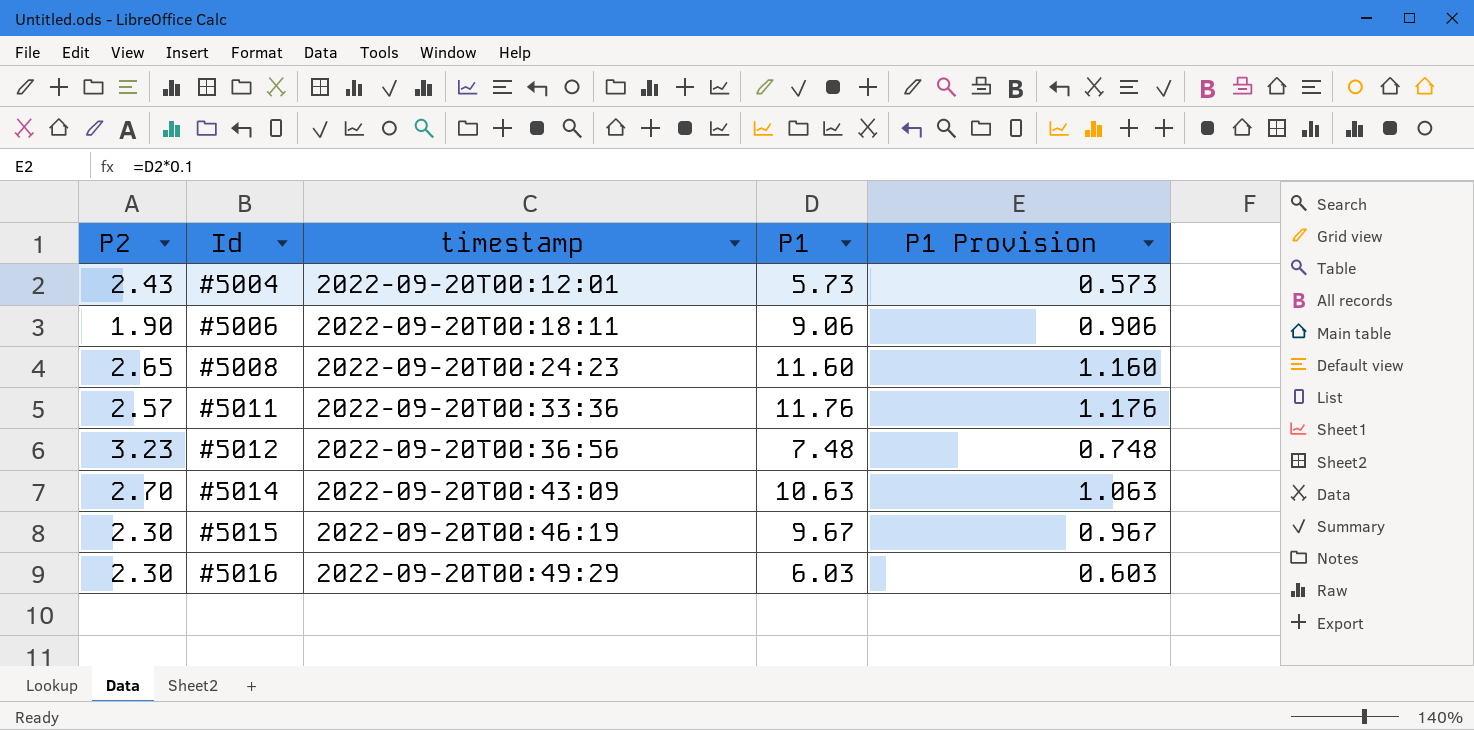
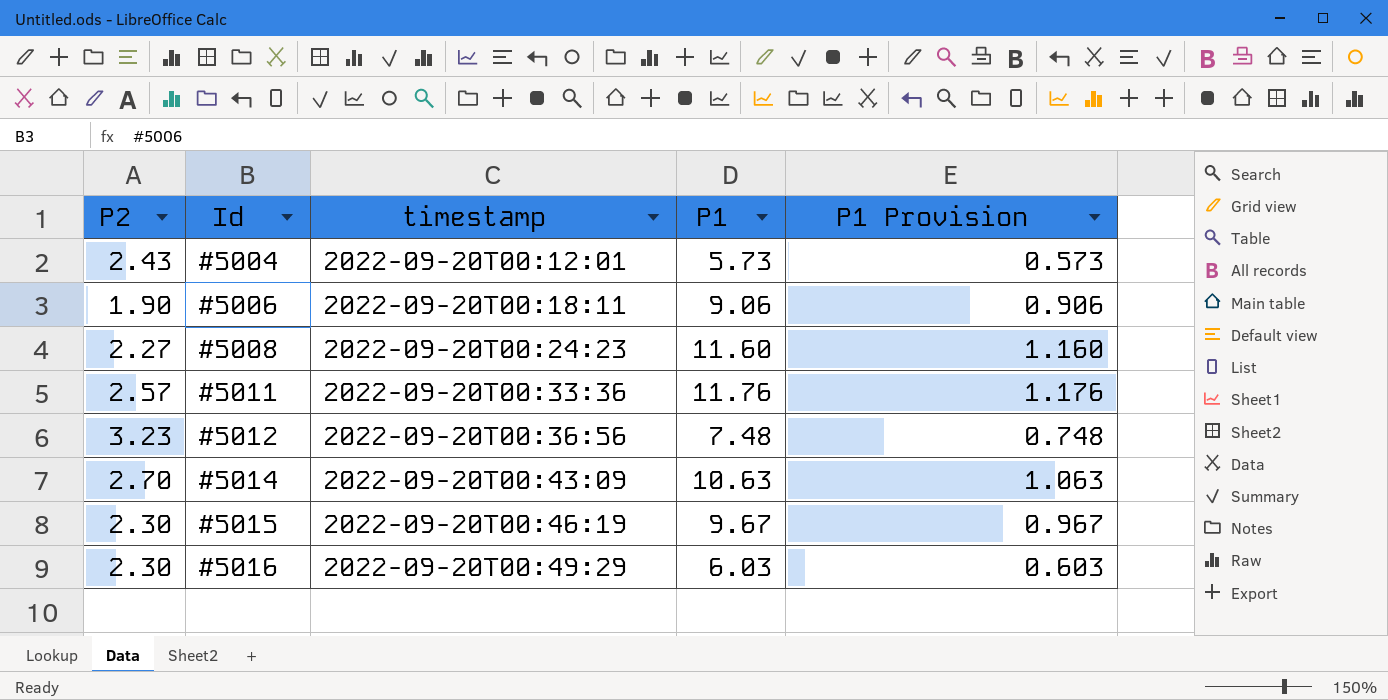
#5008 | P2: 2.65 -> 2.27

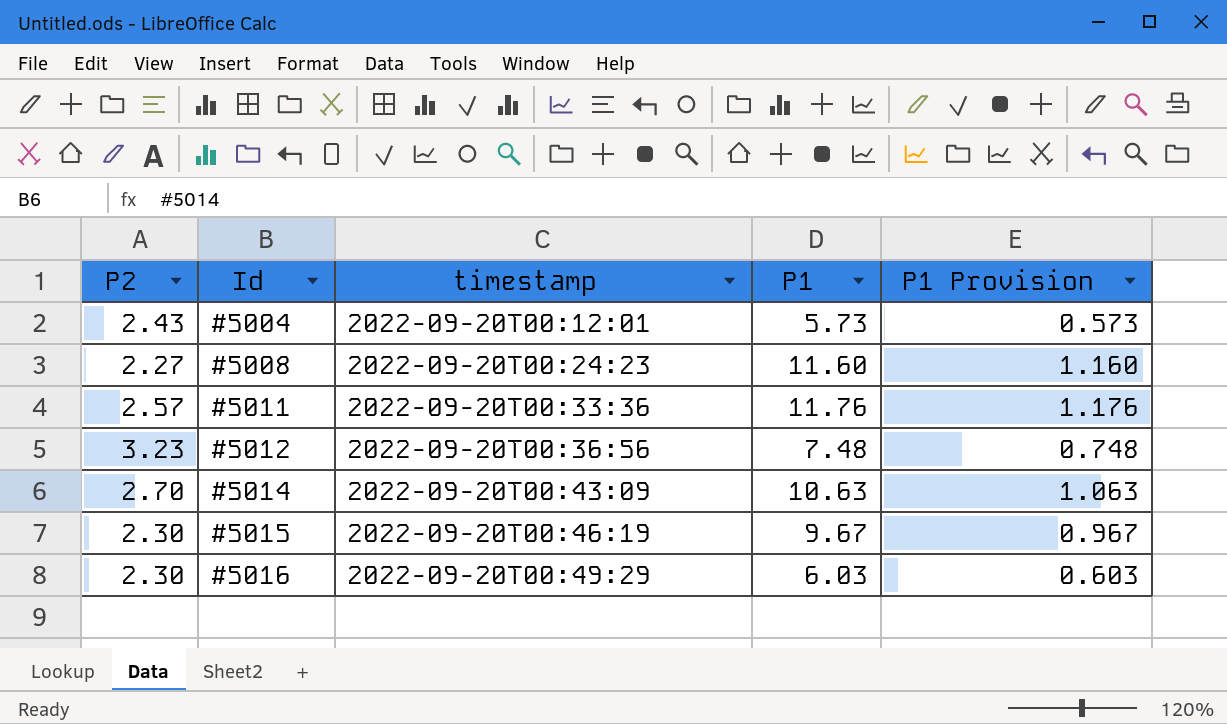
row #5006: 1.90 | 2022-09-20T00:18:11 | 9.06 | 0.906 -> none

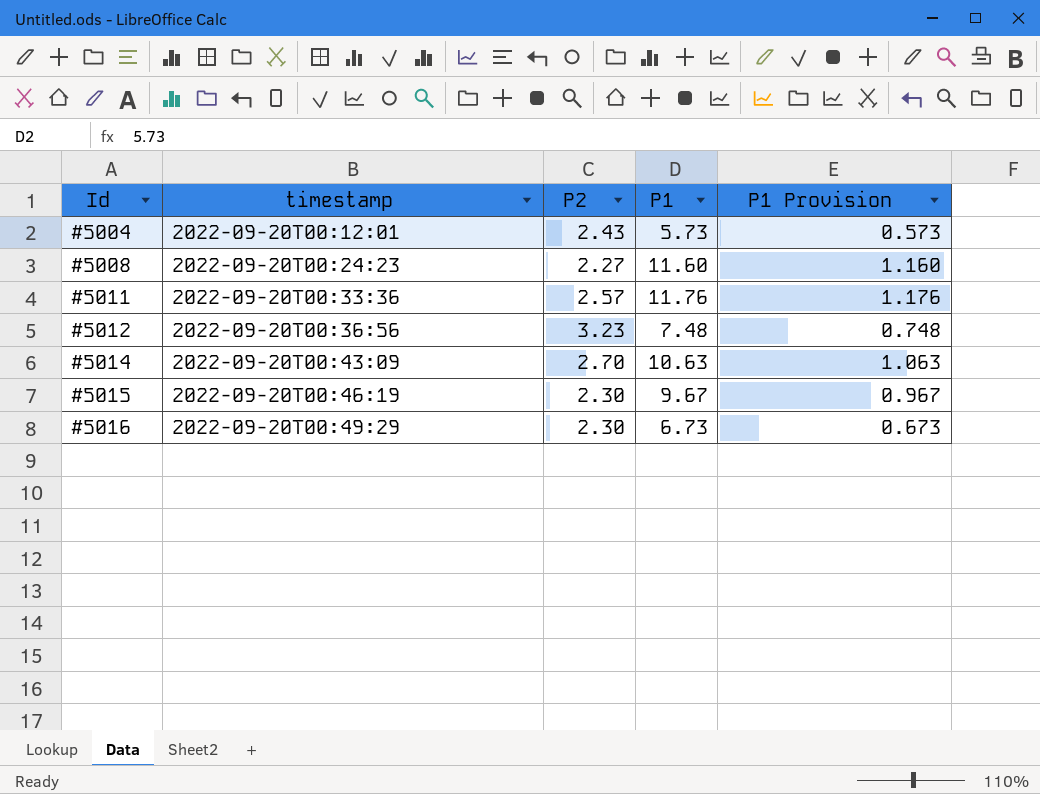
column P2 | position: 1 -> 3
#5016 | P1: 6.03 -> 6.73
#5016 | P1 Provision: 0.603 -> 0.673

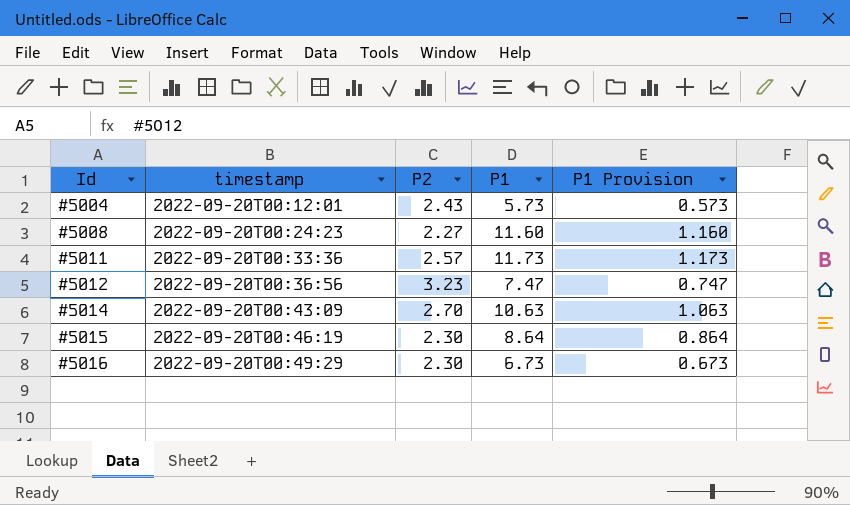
#5011 | P1: 11.76 -> 11.73
#5011 | P1 Provision: 1.176 -> 1.173
#5012 | P1: 7.48 -> 7.47
#5012 | P1 Provision: 0.748 -> 0.747
#5015 | P1: 9.67 -> 8.64
#5015 | P1 Provision: 0.967 -> 0.864

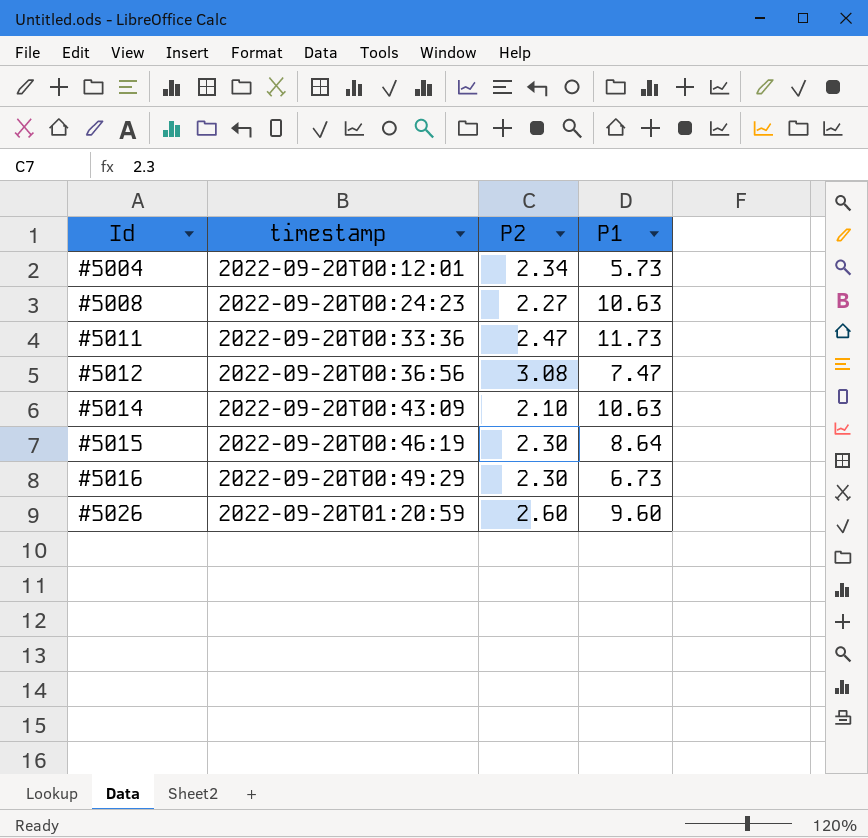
column P1 Provision | formula: [P1] * 0.1 -> none
#5004 | P2: 2.43 -> 2.34
#5008 | P1: 11.60 -> 10.63
#5011 | P2: 2.57 -> 2.47
#5012 | P2: 3.23 -> 3.08
#5014 | P2: 2.70 -> 2.10
row #5026: none -> 2022-09-20T01:20:59 | 2.60 | 9.60

